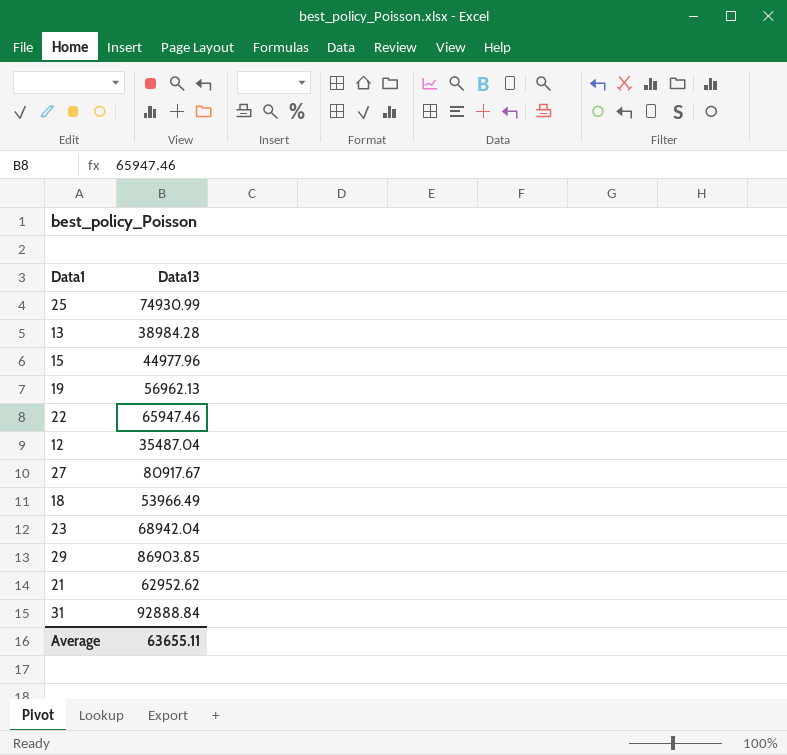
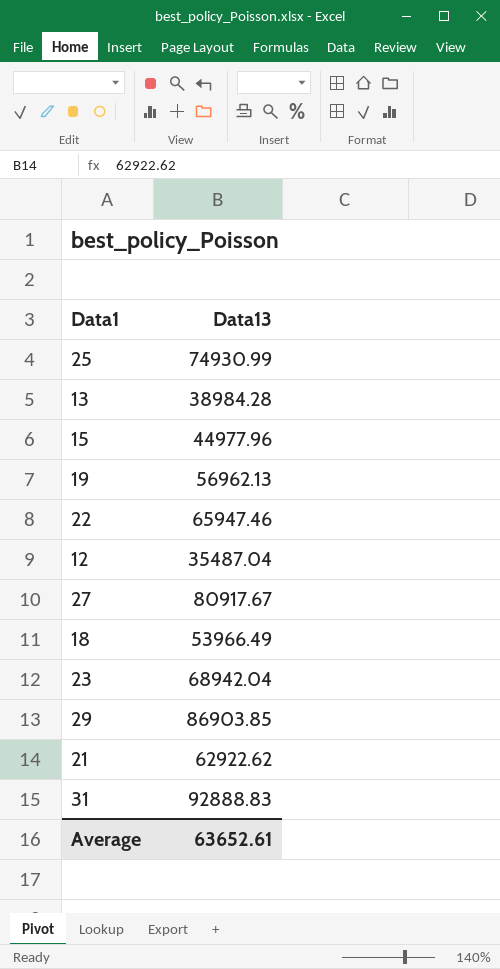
21 | Data13: 62952.62 -> 62922.62
31 | Data13: 92888.84 -> 92888.83
Average | Data13: 63655.11 -> 63652.61

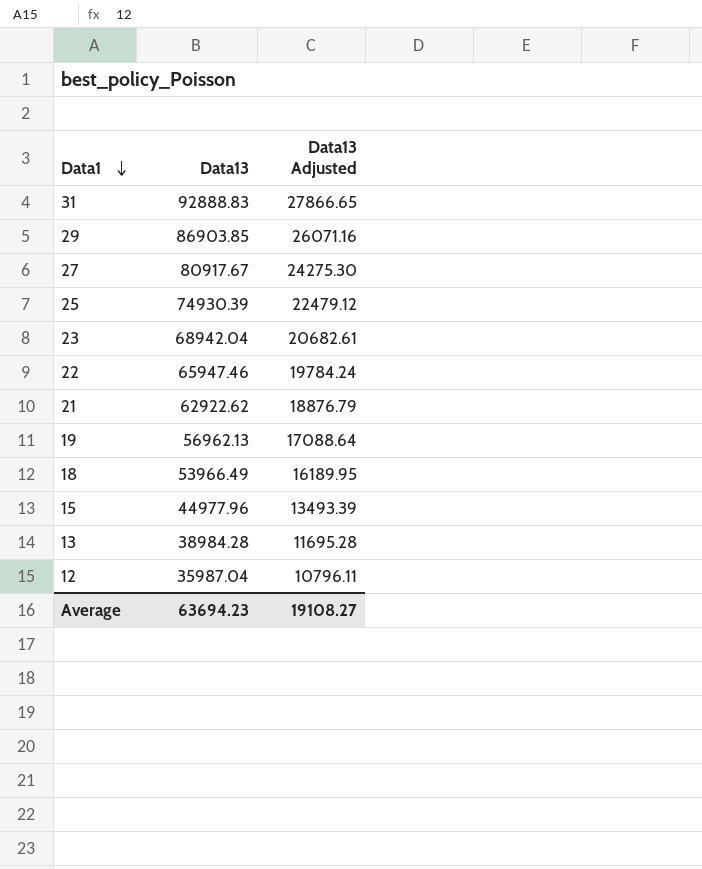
row order: none -> Data1 descending
column Data13 Adjusted | formula: none -> [Data13] * 0.3
25 | Data13: 74930.99 -> 74930.39
12 | Data13: 35487.04 -> 35987.04
Average | Data13: 63652.61 -> 63694.23

